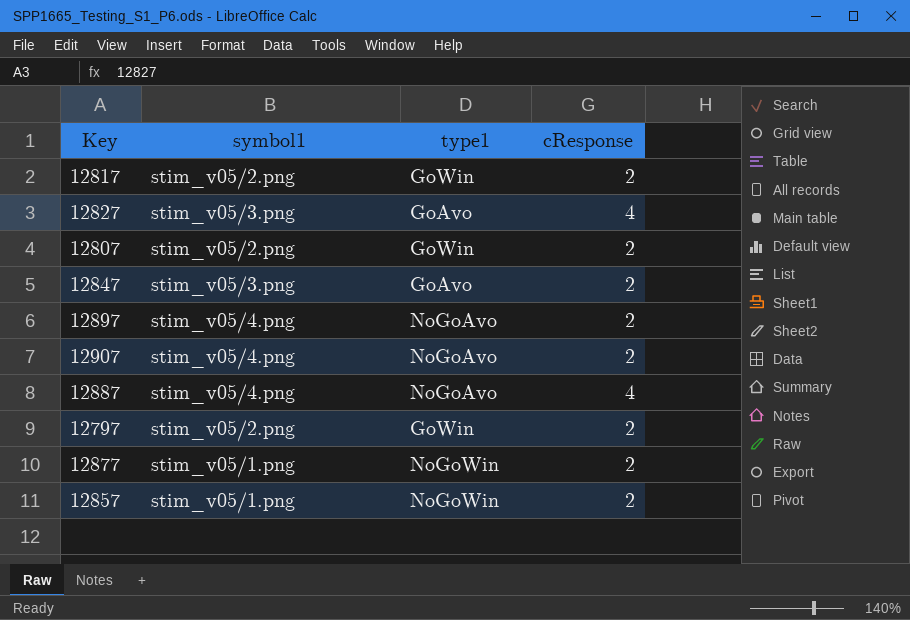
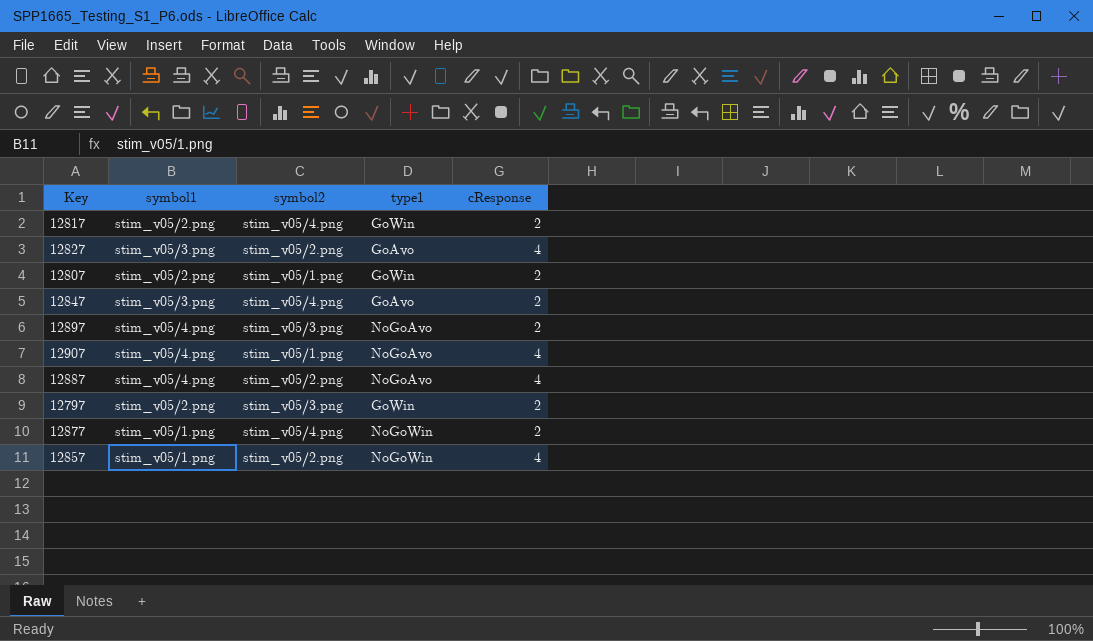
column symbol2 | position: none -> 3
12907 | cResponse: 2 -> 4
12857 | cResponse: 2 -> 4

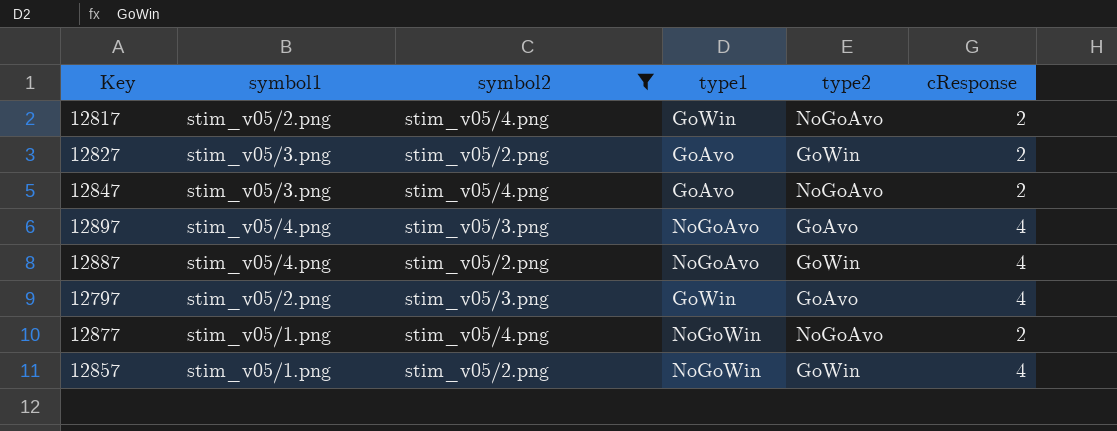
filter: none -> symbol2 != stim_v05/1.png
column type2 | position: none -> 5
12827 | cResponse: 4 -> 2
12897 | cResponse: 2 -> 4
12797 | cResponse: 2 -> 4

